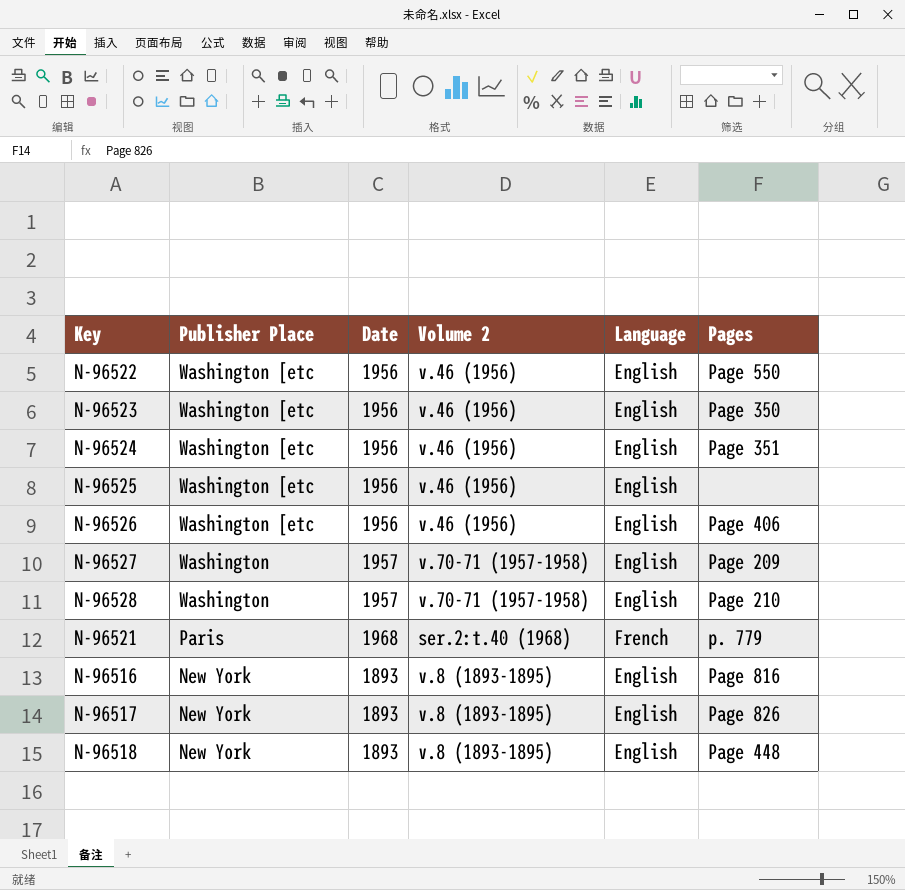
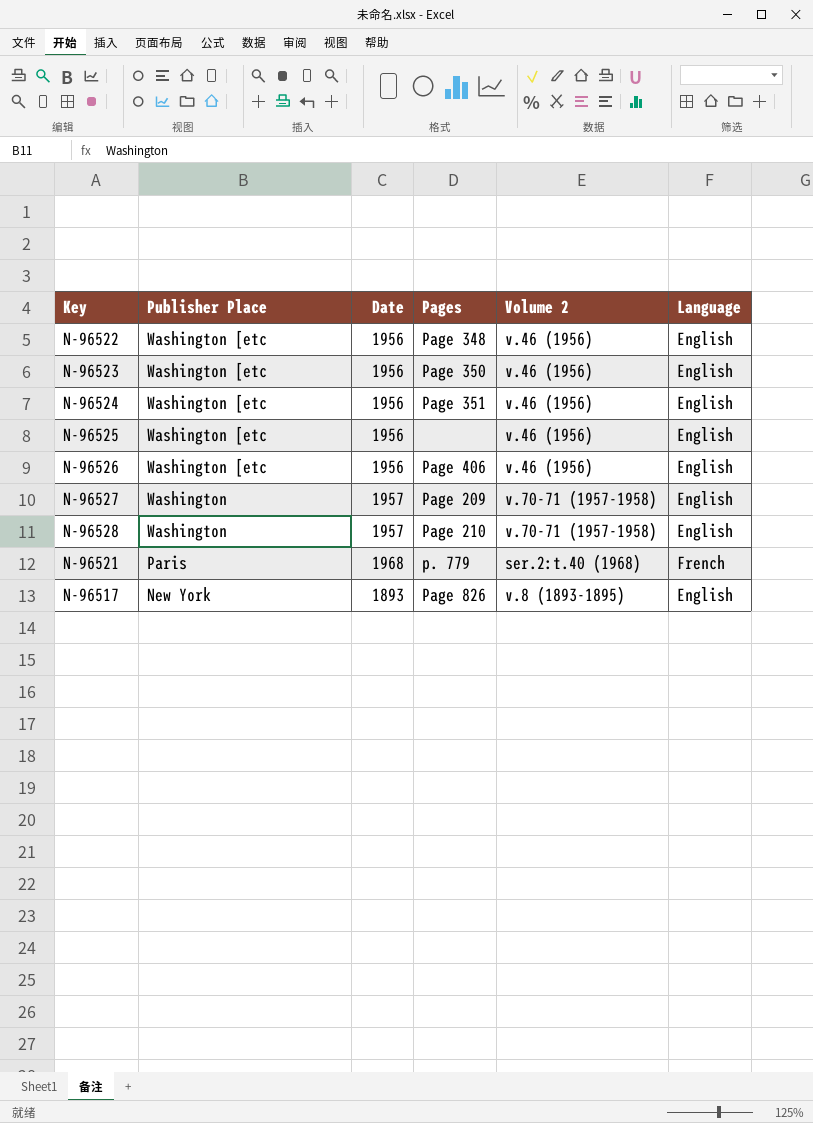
column Pages | position: 6 -> 4
row N-96516: New York | 1893 | v.8 (1893-1895) | English | Page 816 -> none
row N-96518: New York | 1893 | v.8 (1893-1895) | English | Page 448 -> none
N-96522 | Pages: Page 550 -> Page 348

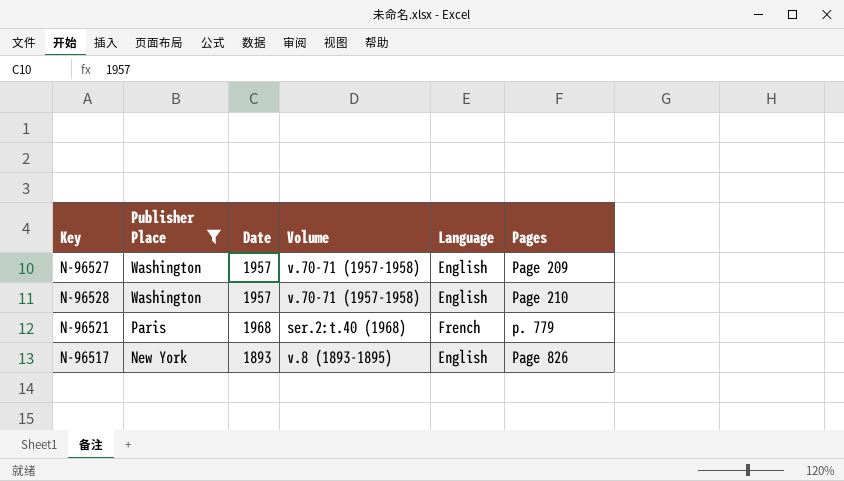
filter: none -> Publisher Place != Washington [etc
column name: Volume 2 -> Volume
column Pages | position: 4 -> 6

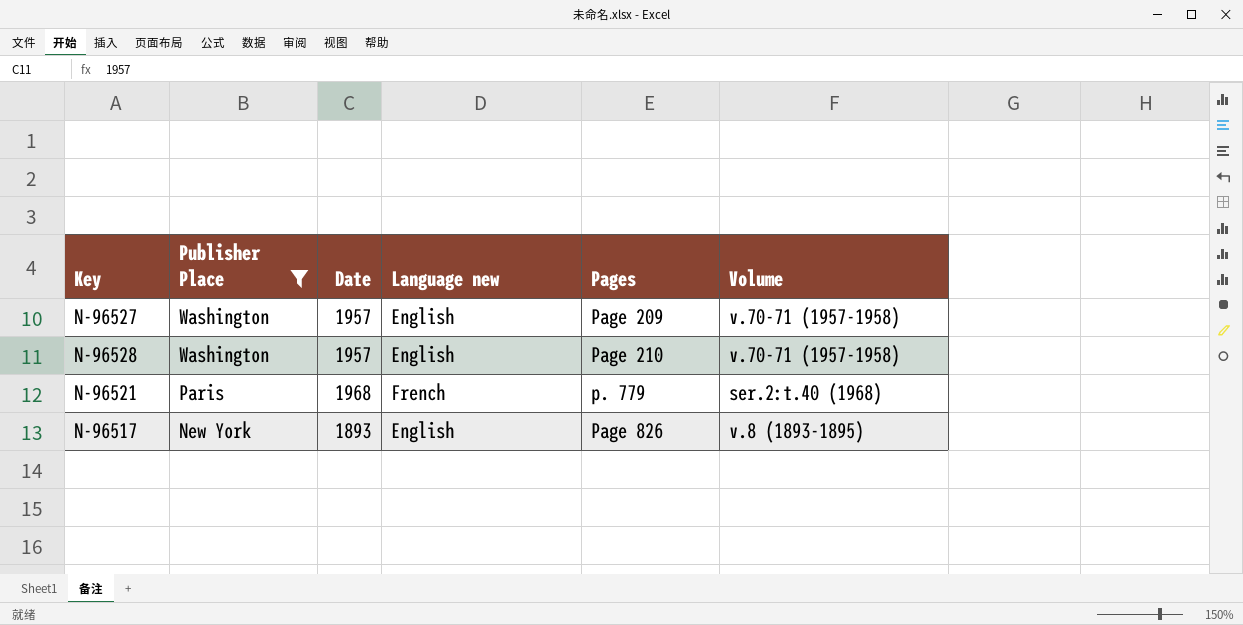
column name: Language -> Language new
column Volume | position: 4 -> 6

